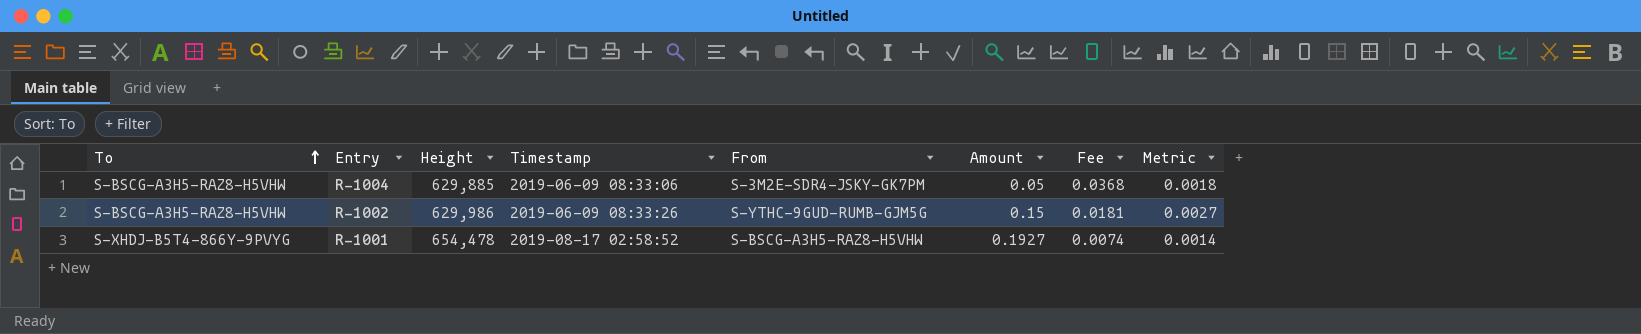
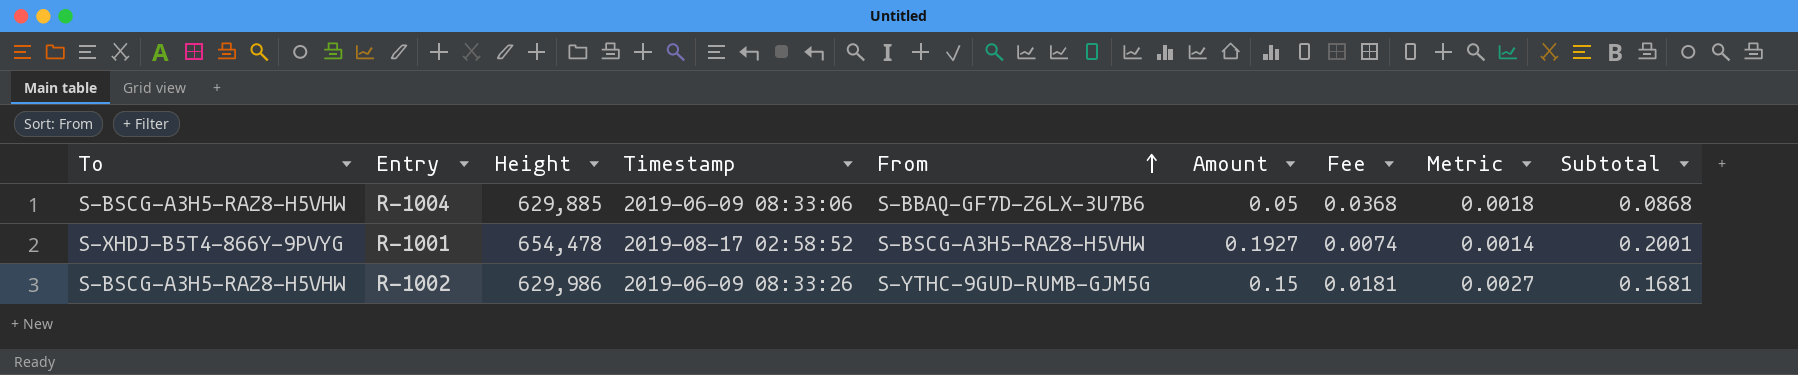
row order: To ascending -> From ascending
column Subtotal | formula: none -> [Amount] + [Fee]
R-1004 | From: S-3M2E-SDR4-JSKY-GK7PM -> S-BBAQ-GF7D-Z6LX-3U7B6

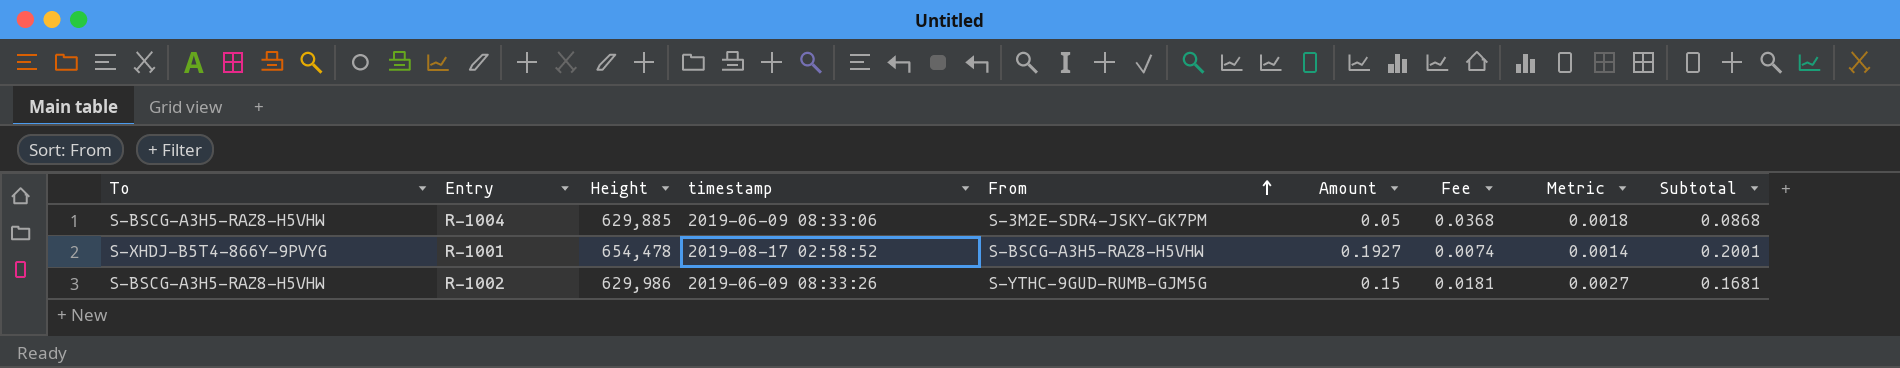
column name: Timestamp -> timestamp
R-1004 | From: S-BBAQ-GF7D-Z6LX-3U7B6 -> S-3M2E-SDR4-JSKY-GK7PM

